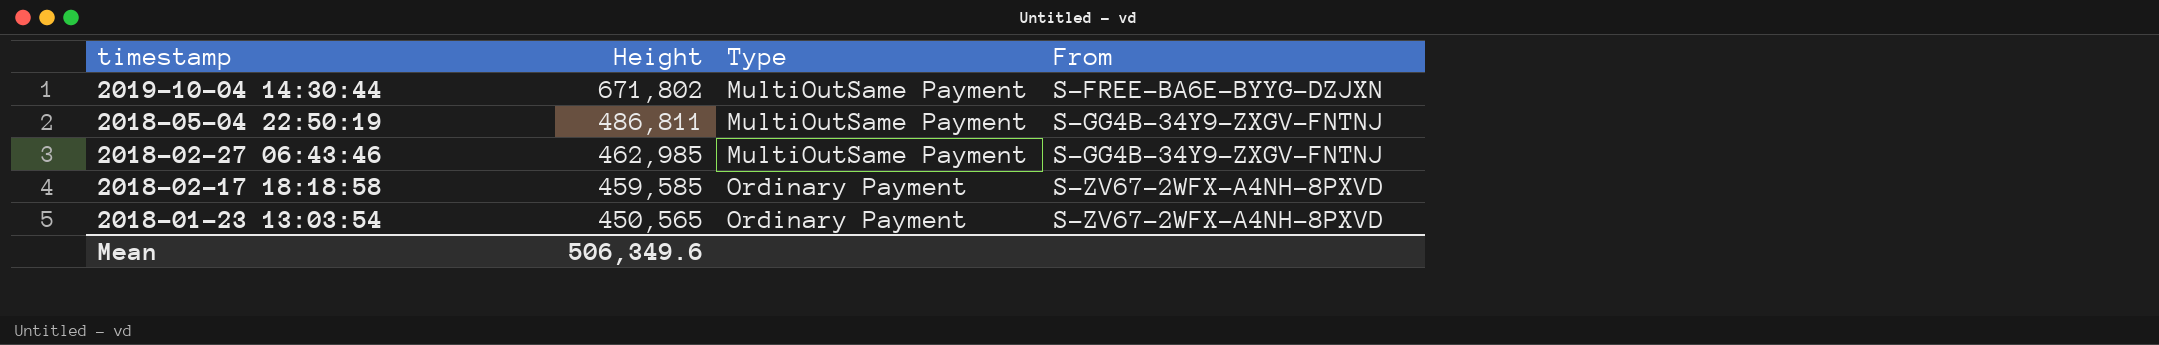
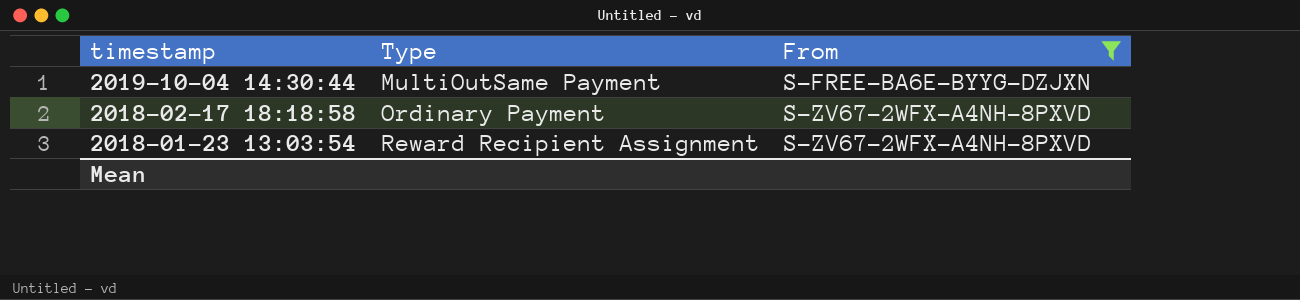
filter: none -> From != S-GG4B-34Y9-ZXGV-FNTNJ
column Height | position: 2 -> none
2018-01-23 13:03:54 | Type: Ordinary Payment -> Reward Recipient Assignment

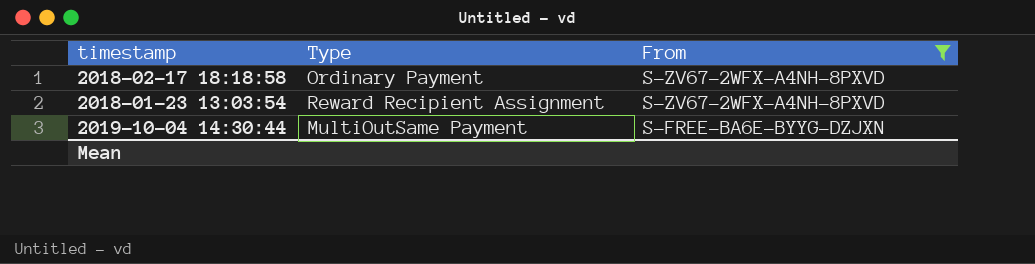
row order: timestamp descending -> From descending

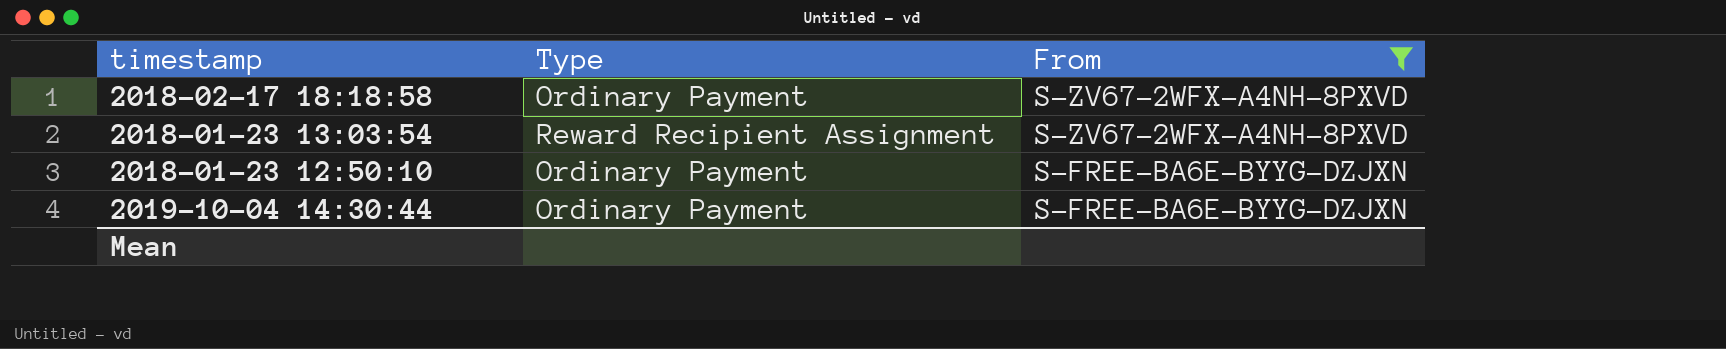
row 2018-01-23 12:50:10: none -> Ordinary Payment | S-FREE-BA6E-BYYG-DZJXN
2019-10-04 14:30:44 | Type: MultiOutSame Payment -> Ordinary Payment

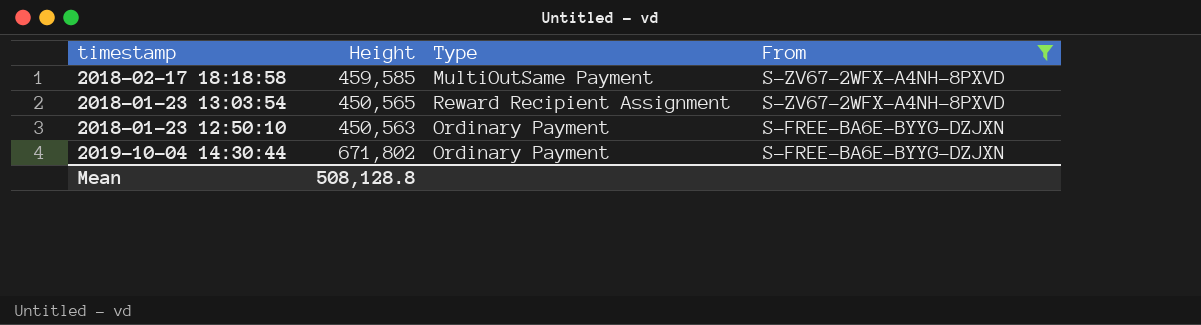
column Height | position: none -> 2
2018-02-17 18:18:58 | Type: Ordinary Payment -> MultiOutSame Payment

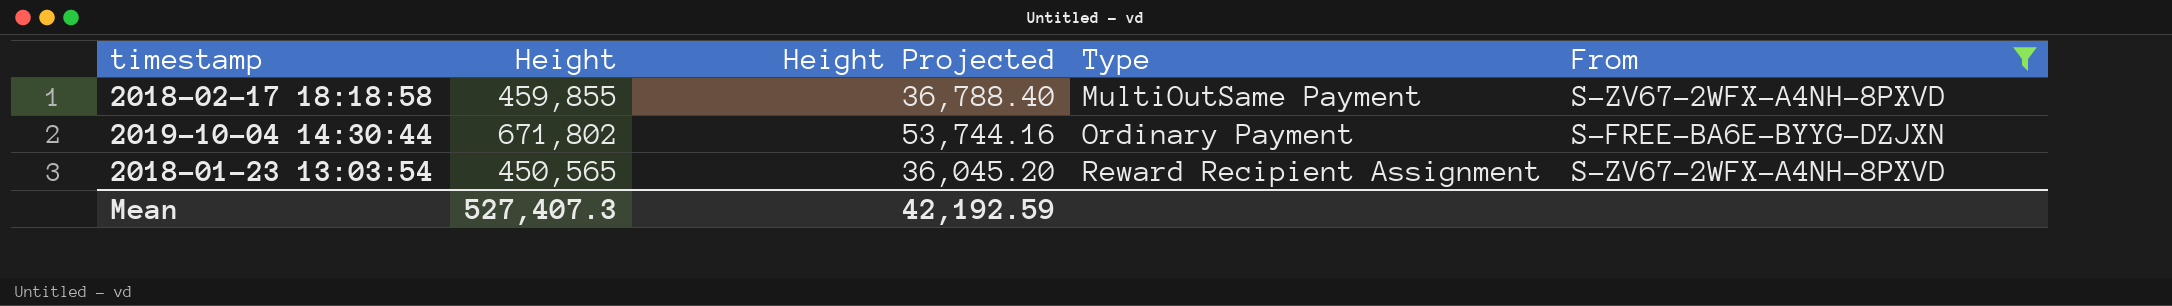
row order: From descending -> Type ascending
column Height Projected | formula: none -> [Height] * 0.08
row 2018-01-23 12:50:10: 450,563 | Ordinary Payment | S-FREE-BA6E-BYYG-DZJXN -> none
2018-02-17 18:18:58 | Height: 459,585 -> 459,855
Mean | Height: 508,128.8 -> 527,407.3

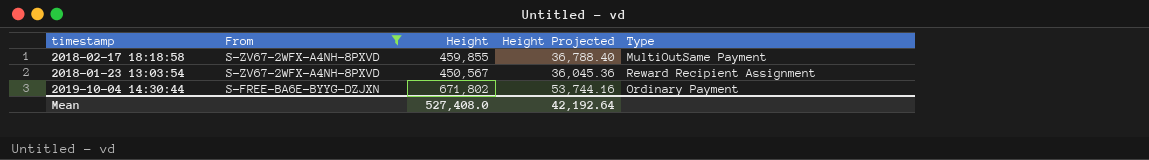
row order: Type ascending -> From descending
column From | position: 5 -> 2
2018-01-23 13:03:54 | Height: 450,565 -> 450,567
2018-01-23 13:03:54 | Height Projected: 36,045.20 -> 36,045.36
Mean | Height: 527,407.3 -> 527,408.0
Mean | Height Projected: 42,192.59 -> 42,192.64

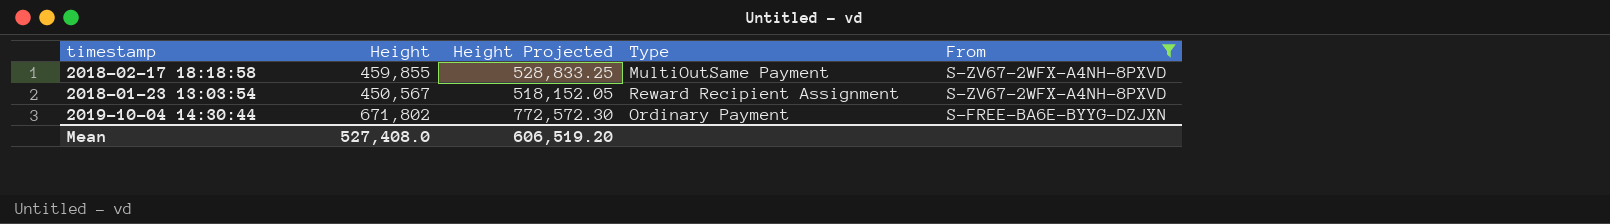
column Height Projected | formula: [Height] * 0.08 -> [Height] * 1.15
column From | position: 2 -> 5
Mean | Height Projected: 42,192.64 -> 606,519.20

